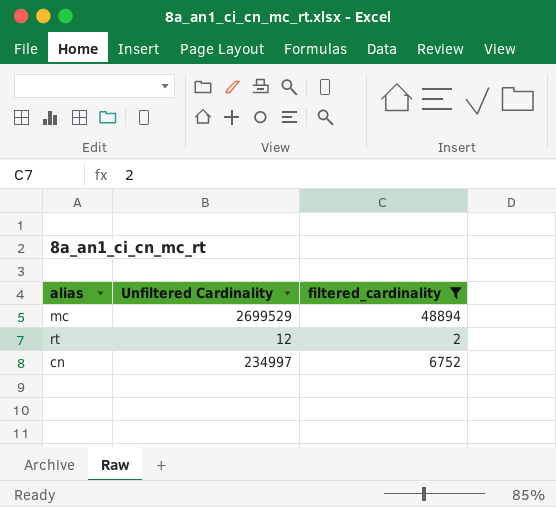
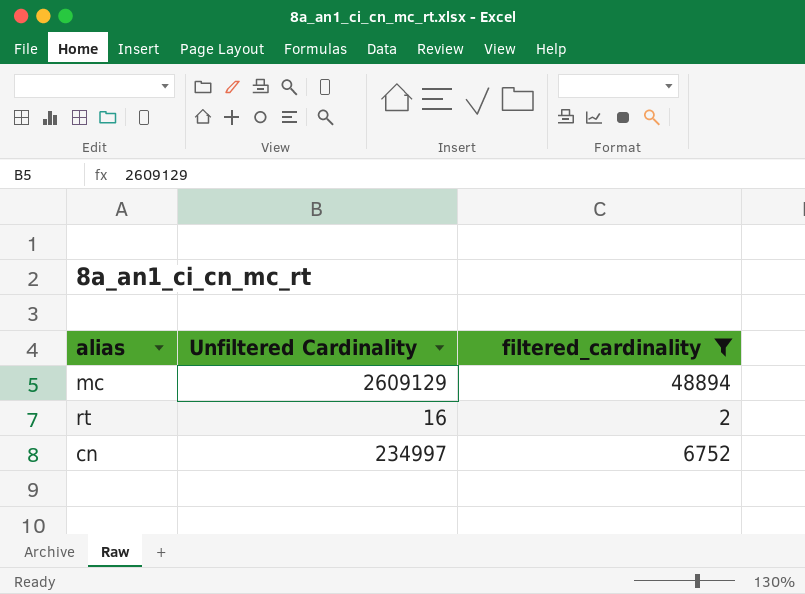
mc | Unfiltered Cardinality: 2699529 -> 2609129
rt | Unfiltered Cardinality: 12 -> 16

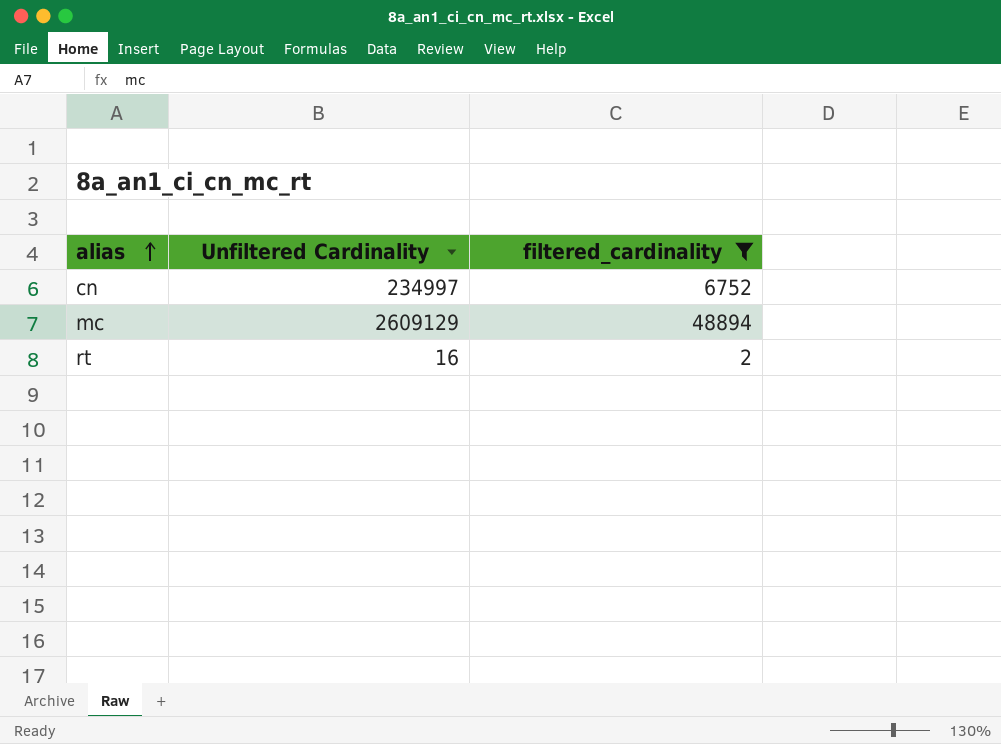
row order: none -> alias ascending

